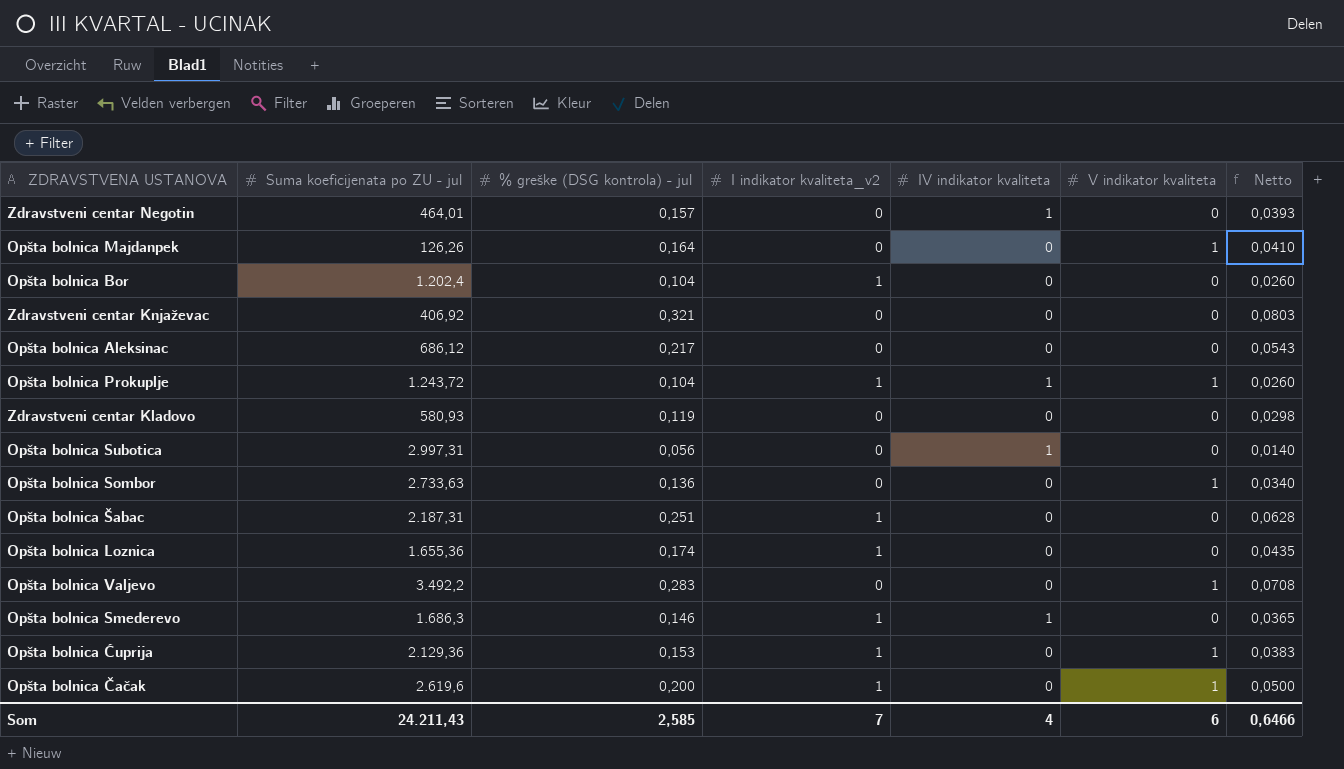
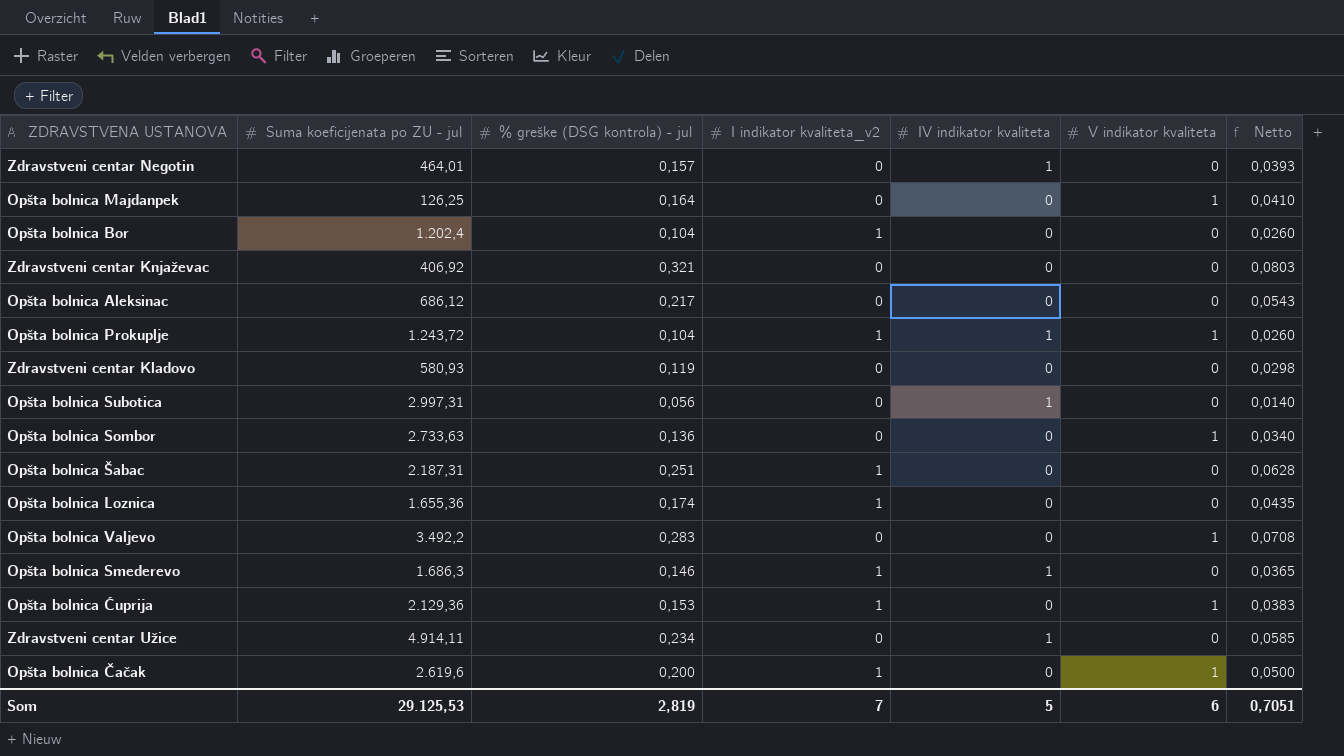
Opšta bolnica Majdanpek | Suma koeficijenata po ZU - jul: 126,26 -> 126,25
row Zdravstveni centar Užice: none -> 4.914,11 | 0,234 | 0 | 1 | 0 | 0,0585
Som | Suma koeficijenata po ZU - jul: 24.211,43 -> 29.125,53
Som | % greške (DSG kontrola) - jul: 2,585 -> 2,819
Som | IV indikator kvaliteta: 4 -> 5
Som | Netto: 0,6466 -> 0,7051

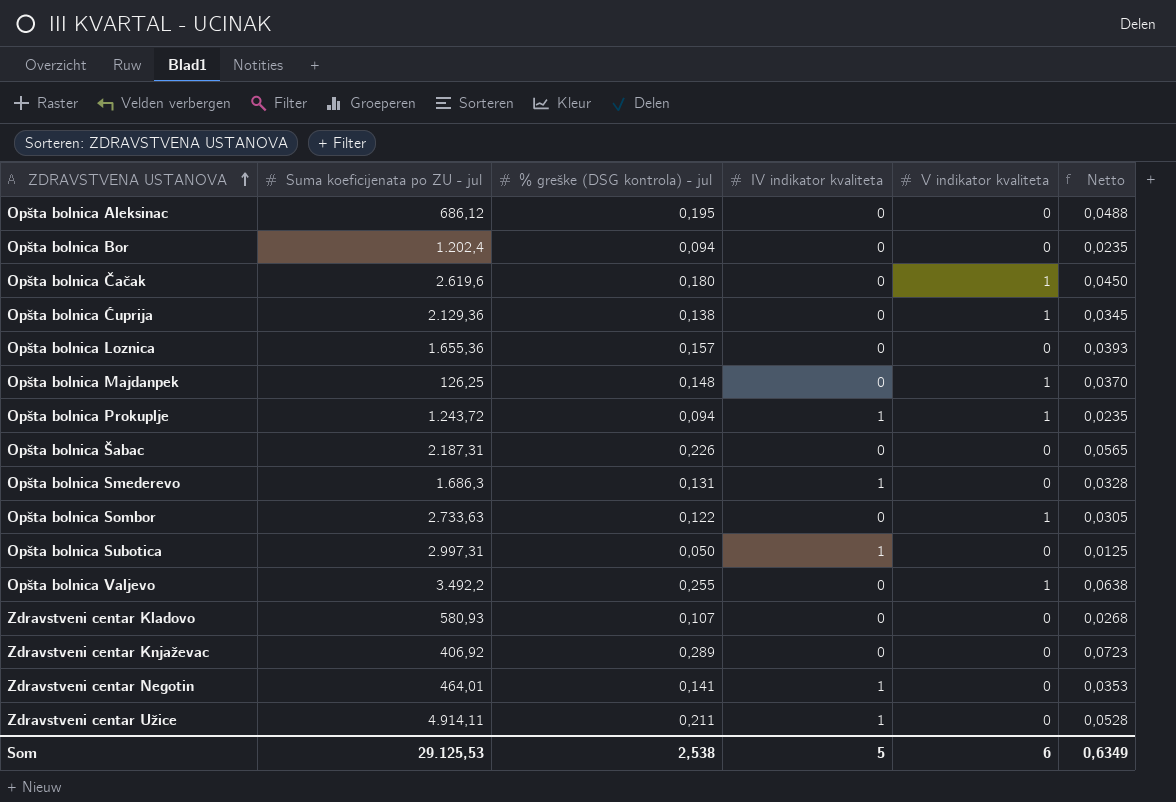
row order: none -> ZDRAVSTVENA USTANOVA ascending
column I indikator kvaliteta_v2 | position: 4 -> none
Opšta bolnica Aleksinac | % greške (DSG kontrola) - jul: 0,217 -> 0,195
Opšta bolnica Aleksinac | Netto: 0,0543 -> 0,0488
Opšta bolnica Bor | % greške (DSG kontrola) - jul: 0,104 -> 0,094
Opšta bolnica Bor | Netto: 0,0260 -> 0,0235
Opšta bolnica Čačak | % greške (DSG kontrola) - jul: 0,200 -> 0,180
Opšta bolnica Čačak | Netto: 0,0500 -> 0,0450
Opšta bolnica Ćuprija | % greške (DSG kontrola) - jul: 0,153 -> 0,138
Opšta bolnica Ćuprija | Netto: 0,0383 -> 0,0345
Opšta bolnica Loznica | % greške (DSG kontrola) - jul: 0,174 -> 0,157
Opšta bolnica Loznica | Netto: 0,0435 -> 0,0393
Opšta bolnica Majdanpek | % greške (DSG kontrola) - jul: 0,164 -> 0,148
Opšta bolnica Majdanpek | Netto: 0,0410 -> 0,0370
Opšta bolnica Prokuplje | % greške (DSG kontrola) - jul: 0,104 -> 0,094
Opšta bolnica Prokuplje | Netto: 0,0260 -> 0,0235
Opšta bolnica Šabac | % greške (DSG kontrola) - jul: 0,251 -> 0,226
Opšta bolnica Šabac | Netto: 0,0628 -> 0,0565
Opšta bolnica Smederevo | % greške (DSG kontrola) - jul: 0,146 -> 0,131
Opšta bolnica Smederevo | Netto: 0,0365 -> 0,0328
Opšta bolnica Sombor | % greške (DSG kontrola) - jul: 0,136 -> 0,122
Opšta bolnica Sombor | Netto: 0,0340 -> 0,0305
Opšta bolnica Subotica | % greške (DSG kontrola) - jul: 0,056 -> 0,050
Opšta bolnica Subotica | Netto: 0,0140 -> 0,0125
Opšta bolnica Valjevo | % greške (DSG kontrola) - jul: 0,283 -> 0,255
Opšta bolnica Valjevo | Netto: 0,0708 -> 0,0638
Zdravstveni centar Kladovo | % greške (DSG kontrola) - jul: 0,119 -> 0,107
Zdravstveni centar Kladovo | Netto: 0,0298 -> 0,0268
Zdravstveni centar Knjaževac | % greške (DSG kontrola) - jul: 0,321 -> 0,289
Zdravstveni centar Knjaževac | Netto: 0,0803 -> 0,0723
Zdravstveni centar Negotin | % greške (DSG kontrola) - jul: 0,157 -> 0,141
Zdravstveni centar Negotin | Netto: 0,0393 -> 0,0353
Zdravstveni centar Užice | % greške (DSG kontrola) - jul: 0,234 -> 0,211
Zdravstveni centar Užice | Netto: 0,0585 -> 0,0528
Som | % greške (DSG kontrola) - jul: 2,819 -> 2,538
Som | Netto: 0,7051 -> 0,6349

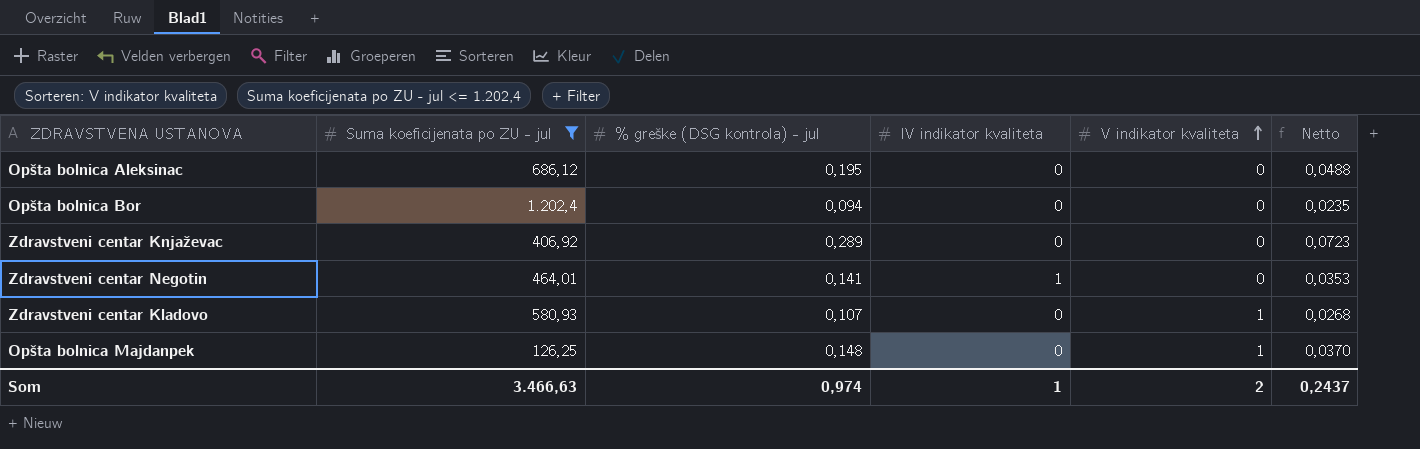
filter: none -> Suma koeficijenata po ZU - jul <= 1.202,4
row order: ZDRAVSTVENA USTANOVA ascending -> V indikator kvaliteta ascending
Zdravstveni centar Kladovo | V indikator kvaliteta: 0 -> 1
Som | Suma koeficijenata po ZU - jul: 29.125,53 -> 3.466,63
Som | % greške (DSG kontrola) - jul: 2,538 -> 0,974
Som | IV indikator kvaliteta: 5 -> 1
Som | V indikator kvaliteta: 6 -> 2
Som | Netto: 0,6349 -> 0,2437

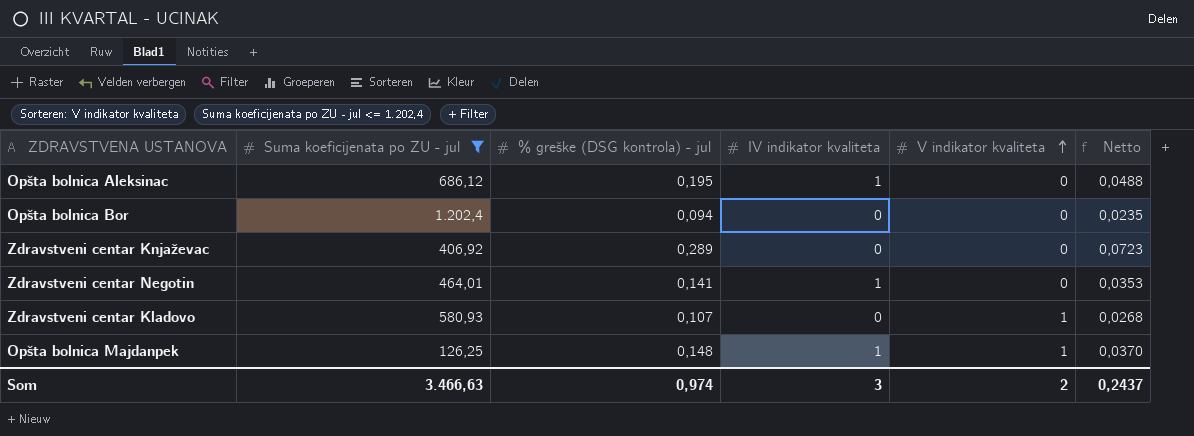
Opšta bolnica Aleksinac | IV indikator kvaliteta: 0 -> 1
Opšta bolnica Majdanpek | IV indikator kvaliteta: 0 -> 1
Som | IV indikator kvaliteta: 1 -> 3

